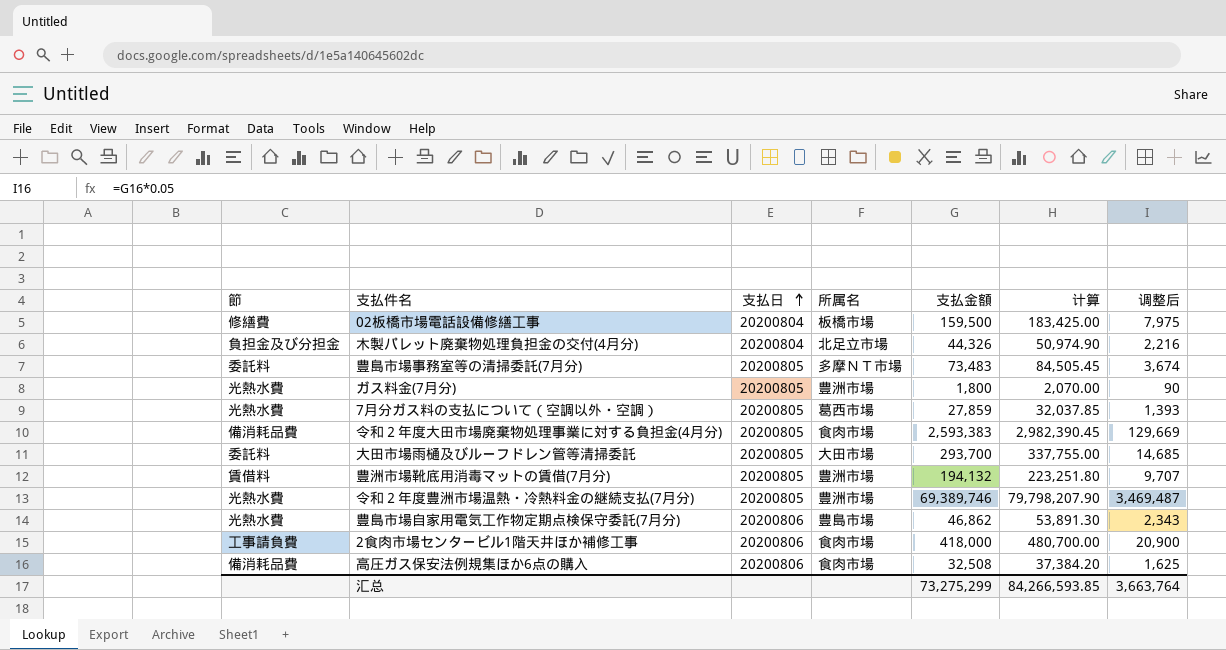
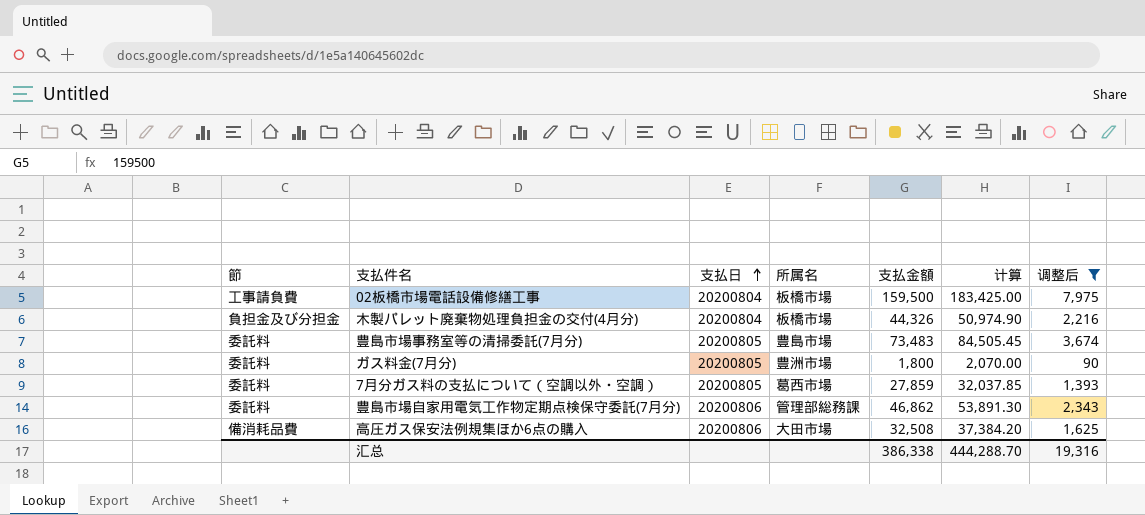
filter: none -> 调整后 <= 7,975
02板橋市場電話設備修繕工事 | 節: 修繕費 -> 工事請負費
木製パレット廃棄物処理負担金の交付(4月分) | 所属名: 北足立市場 -> 板橋市場
豊島市場事務室等の清掃委託(7月分) | 所属名: 多摩ＮＴ市場 -> 豊島市場
ガス料金(7月分) | 節: 光熱水費 -> 委託料
7月分ガス料の支払について（空調以外・空調） | 節: 光熱水費 -> 委託料
豊島市場自家用電気工作物定期点検保守委託(7月分) | 節: 光熱水費 -> 委託料
豊島市場自家用電気工作物定期点検保守委託(7月分) | 所属名: 豊島市場 -> 管理部総務課
高圧ガス保安法例規集ほか6点の購入 | 所属名: 食肉市場 -> 大田市場
汇总 | 支払金額: 73,275,299 -> 386,338
汇总 | 计算: 84,266,593.85 -> 444,288.70
汇总 | 调整后: 3,663,764 -> 19,316

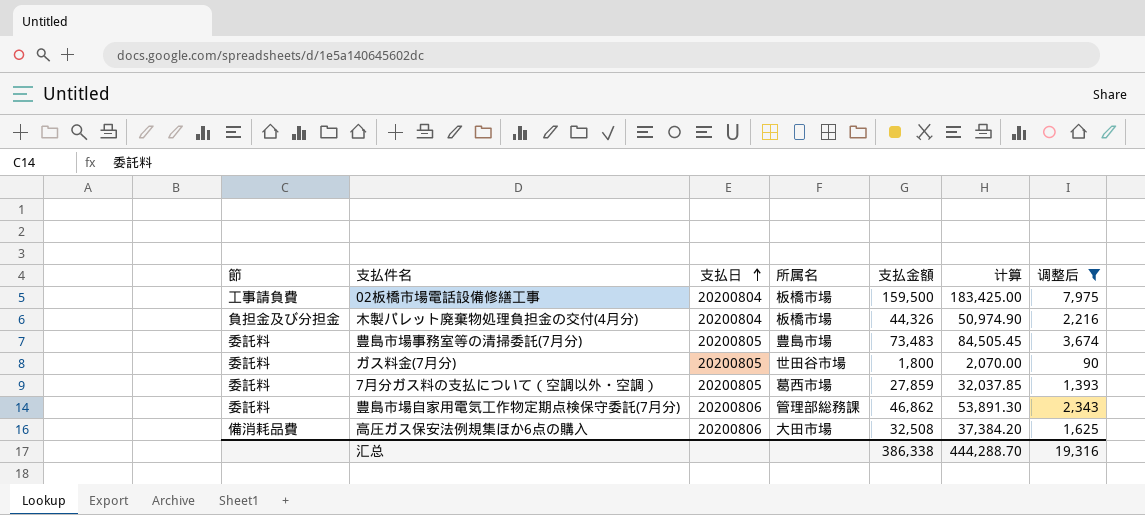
ガス料金(7月分) | 所属名: 豊洲市場 -> 世田谷市場

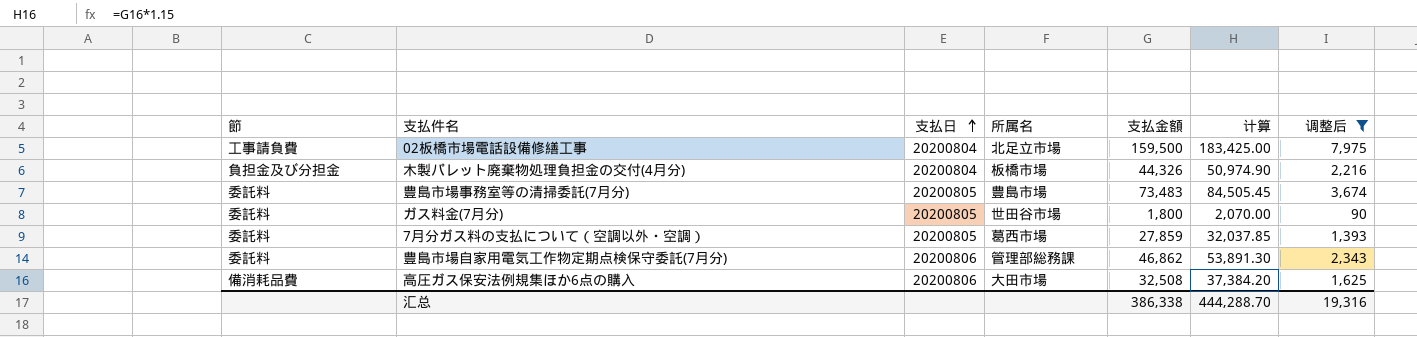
02板橋市場電話設備修繕工事 | 所属名: 板橋市場 -> 北足立市場

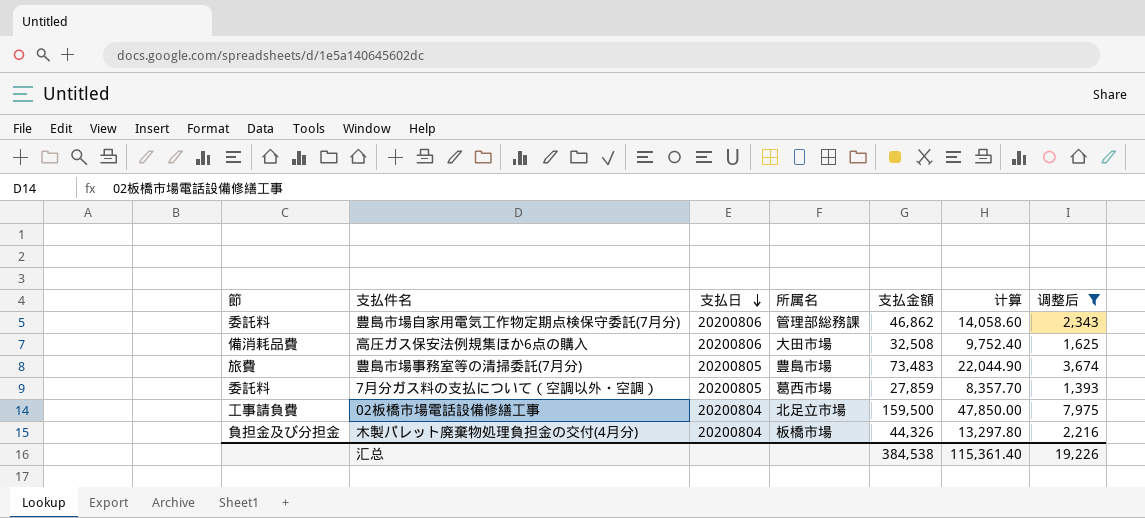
row order: 支払日 ascending -> 支払日 descending
column 计算 | formula: [支払金額] * 1.15 -> [支払金額] * 0.3
row ガス料金(7月分): 委託料 | 20200805 | 世田谷市場 | 1,800 | 2,070.00 | 90 -> none
豊島市場事務室等の清掃委託(7月分) | 節: 委託料 -> 旅費
汇总 | 支払金額: 386,338 -> 384,538
汇总 | 计算: 444,288.70 -> 115,361.40
汇总 | 调整后: 19,316 -> 19,226

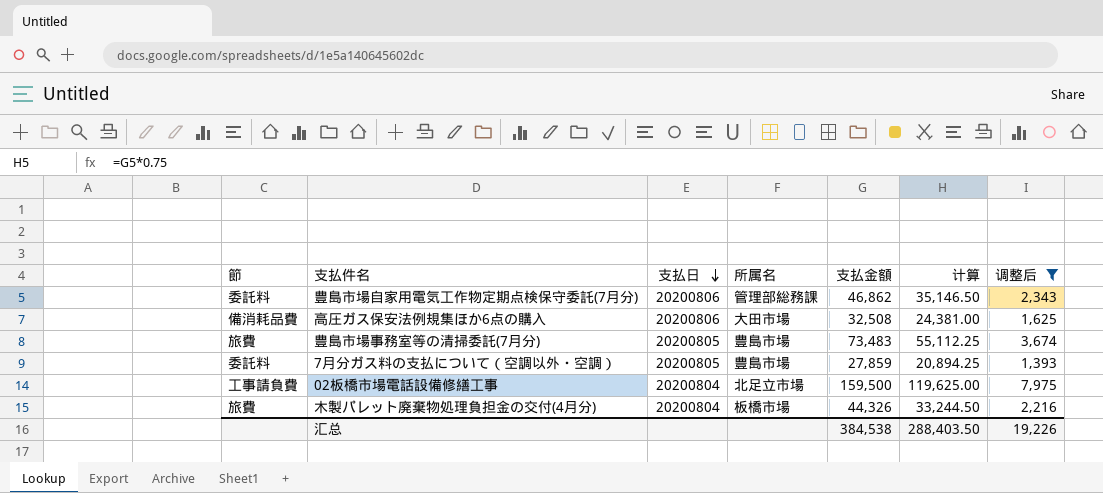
column 计算 | formula: [支払金額] * 0.3 -> [支払金額] * 0.75
7月分ガス料の支払について（空調以外・空調） | 所属名: 葛西市場 -> 豊島市場
木製パレット廃棄物処理負担金の交付(4月分) | 節: 負担金及び分担金 -> 旅費
汇总 | 计算: 115,361.40 -> 288,403.50

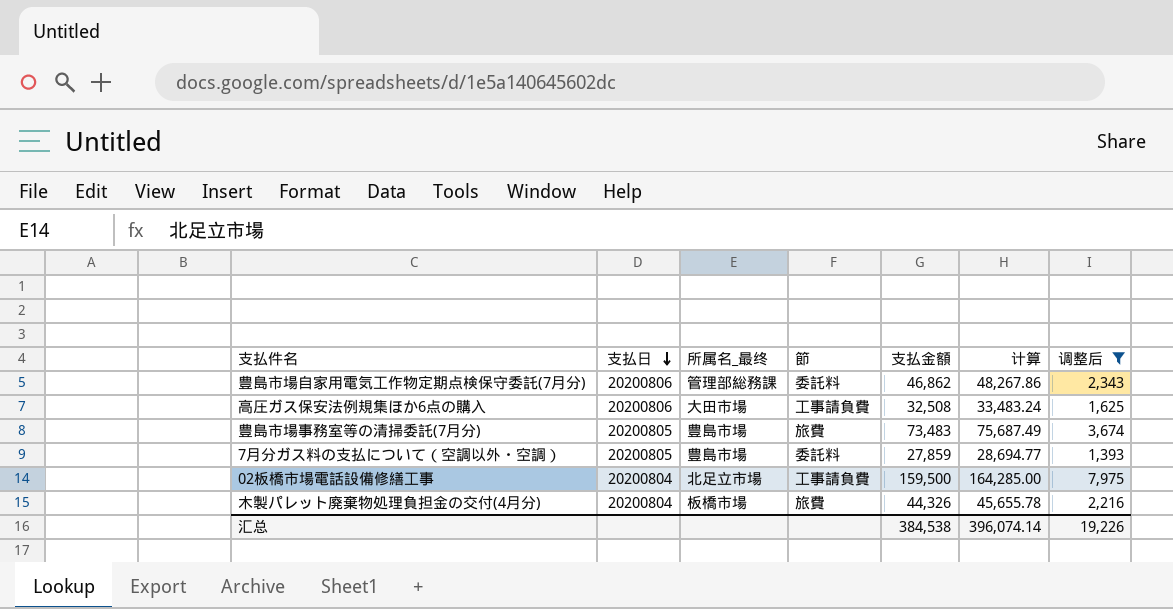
column name: 所属名 -> 所属名_最终
column 節 | position: 1 -> 4
column 计算 | formula: [支払金額] * 0.75 -> [支払金額] * 1.03
高圧ガス保安法例規集ほか6点の購入 | 節: 備消耗品費 -> 工事請負費
汇总 | 计算: 288,403.50 -> 396,074.14

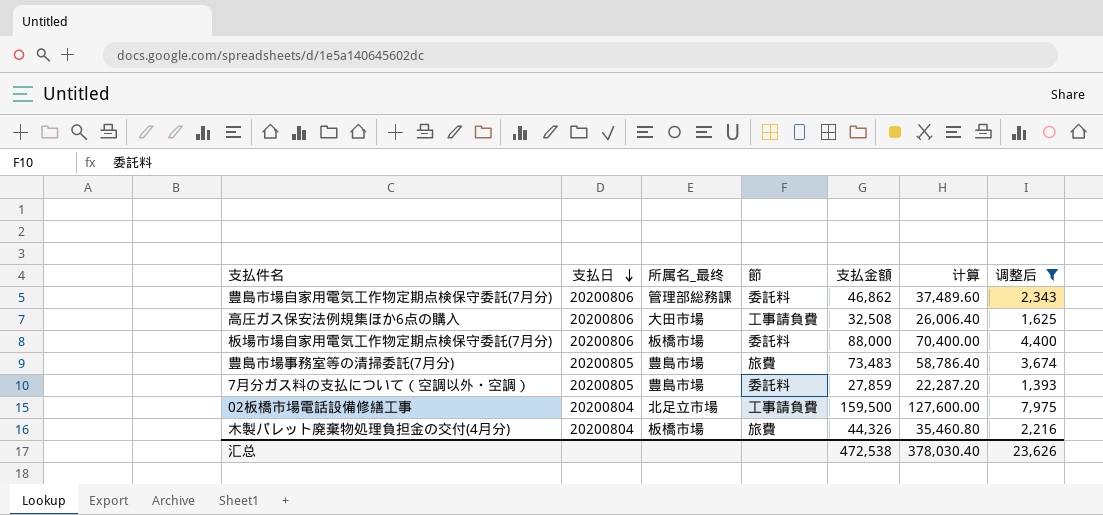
column 计算 | formula: [支払金額] * 1.03 -> [支払金額] * 0.8
row 板場市場自家用電気工作物定期点検保守委託(7月分): none -> 20200806 | 板橋市場 | 委託料 | 88,000 | 70,400.00 | 4,400
汇总 | 支払金額: 384,538 -> 472,538
汇总 | 计算: 396,074.14 -> 378,030.40
汇总 | 调整后: 19,226 -> 23,626

